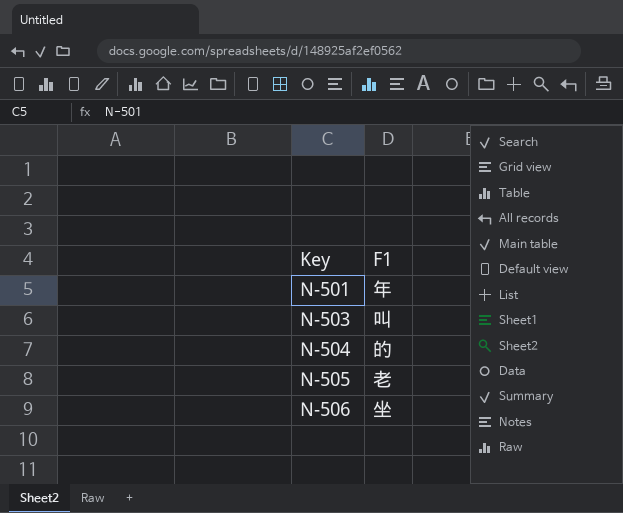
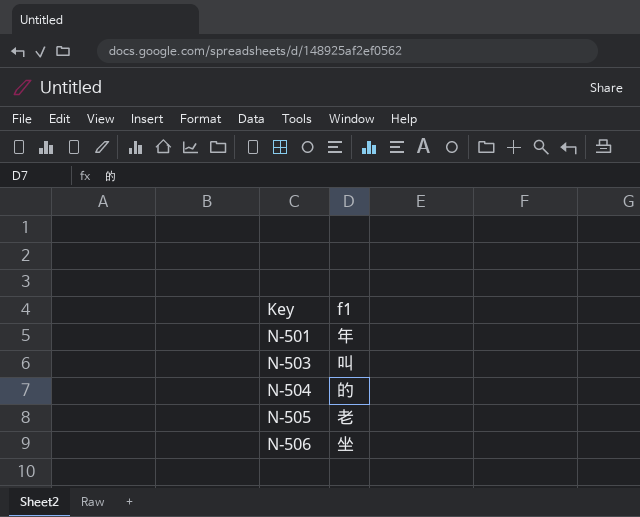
column name: F1 -> f1

